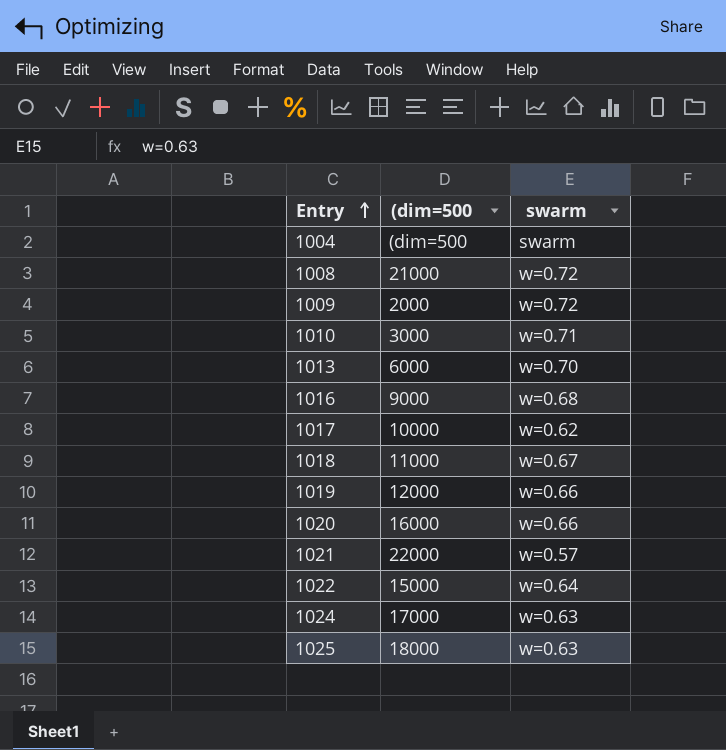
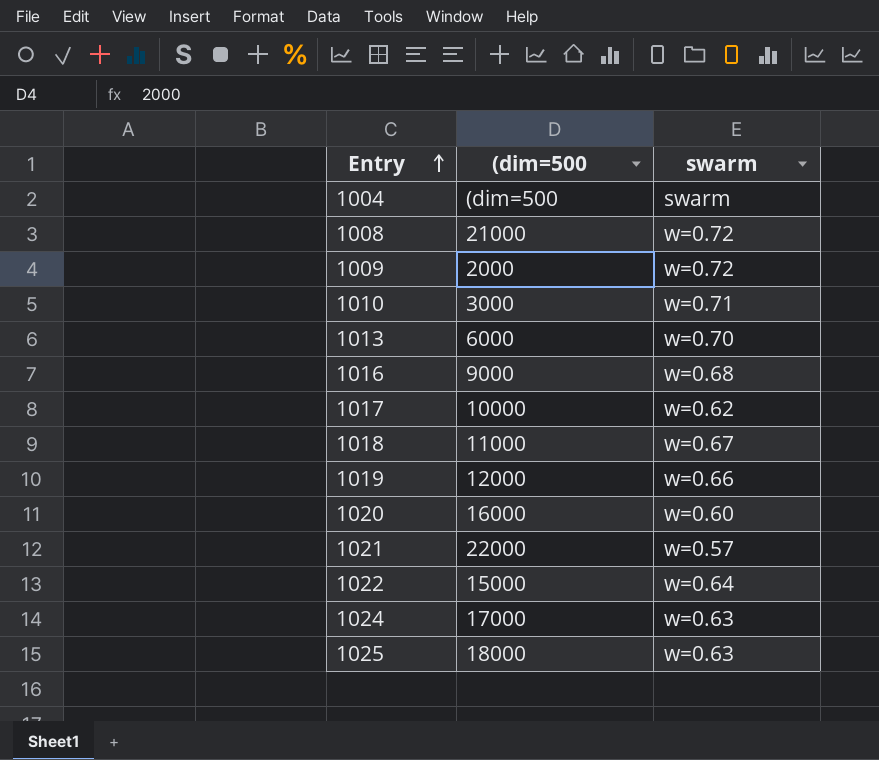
1020 | swarm: w=0.66 -> w=0.60

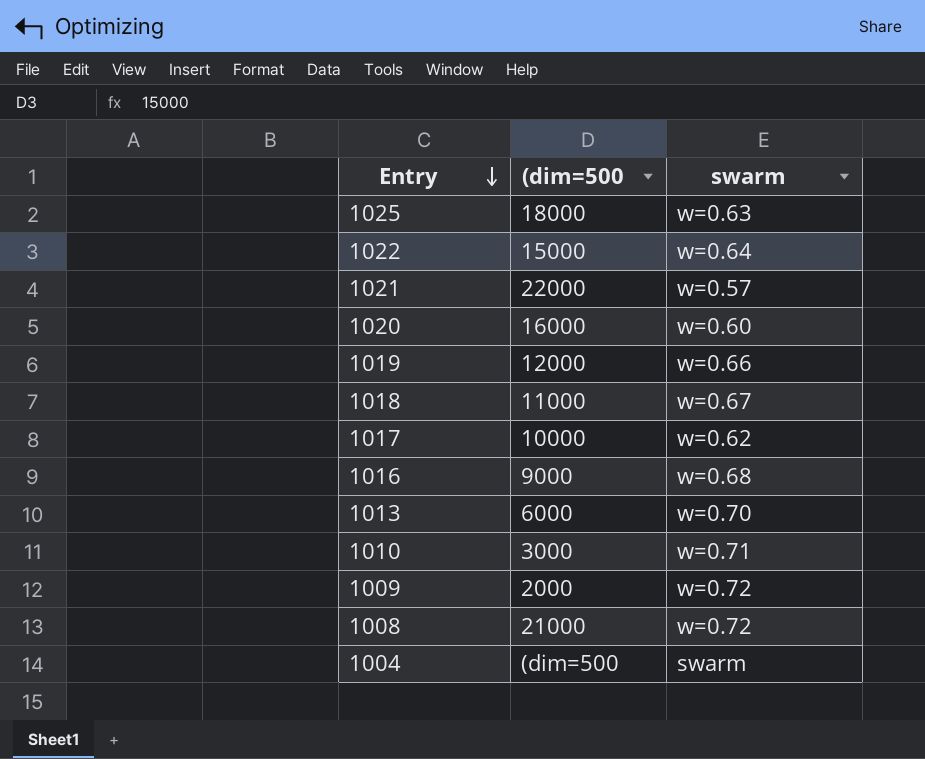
row order: Entry ascending -> Entry descending
row 1024: 17000 | w=0.63 -> none

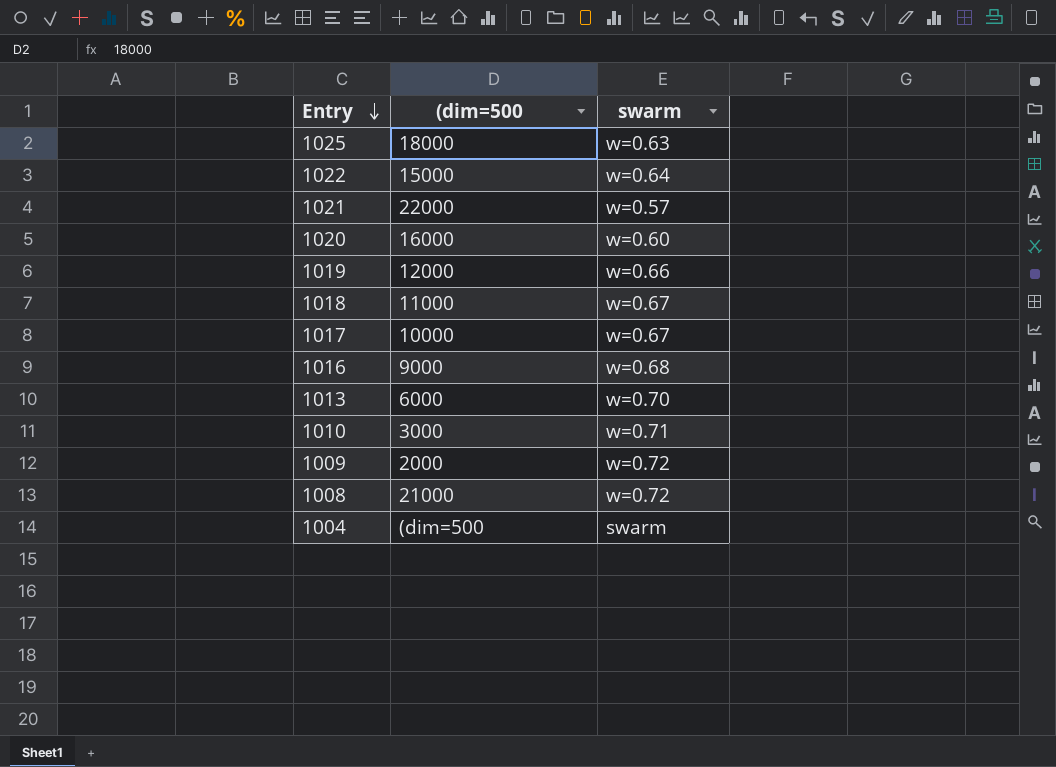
1017 | swarm: w=0.62 -> w=0.67

